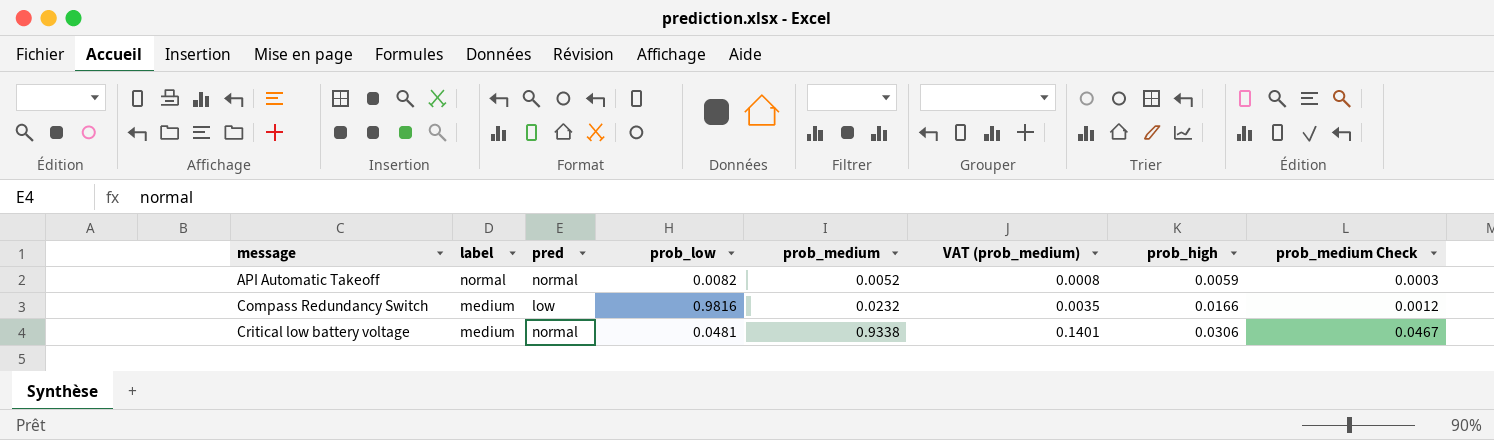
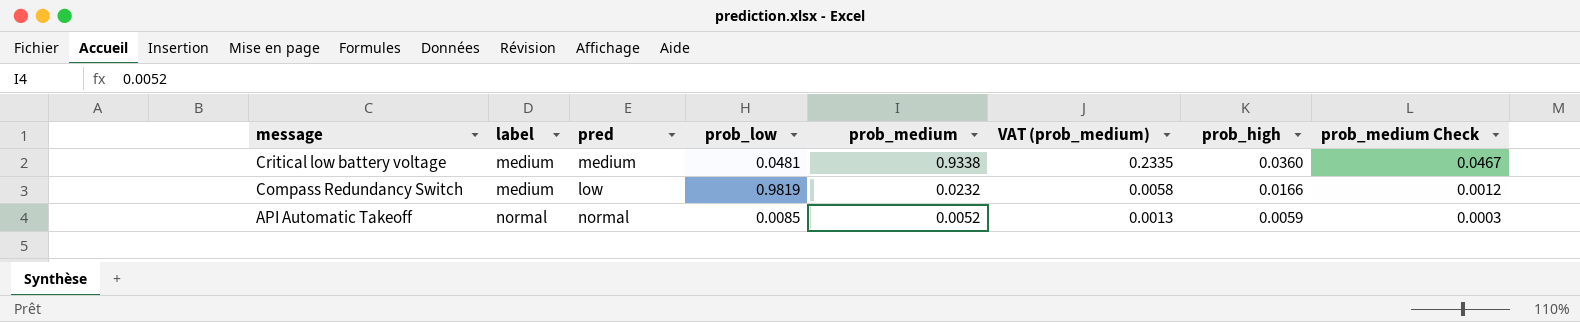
row order: message ascending -> message descending
column VAT (prob_medium) | formula: [prob_medium] * 0.15 -> [prob_medium] * 0.25
Critical low battery voltage | pred: normal -> medium
Critical low battery voltage | prob_high: 0.0306 -> 0.0360
Compass Redundancy Switch | prob_low: 0.9816 -> 0.9819
API Automatic Takeoff | prob_low: 0.0082 -> 0.0085

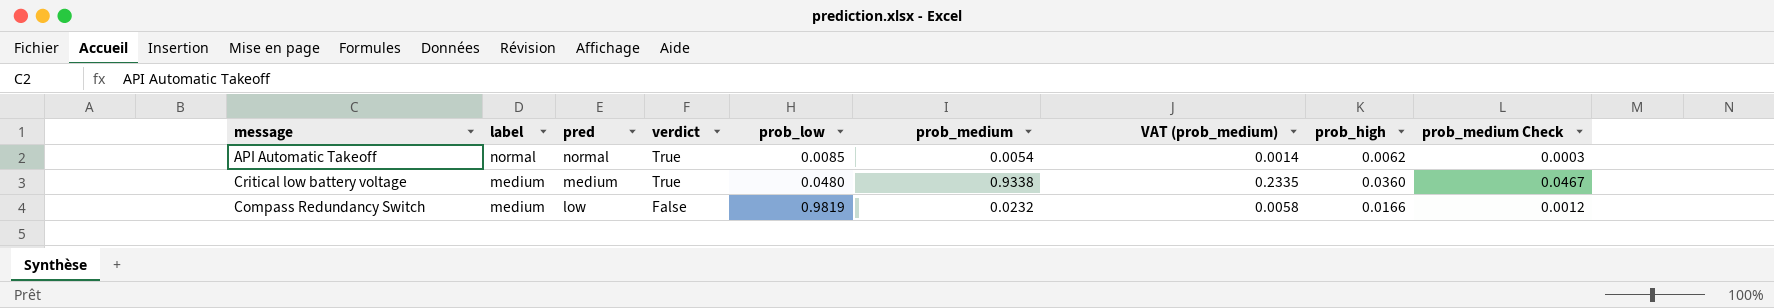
row order: message descending -> label descending
column verdict | position: none -> 4
API Automatic Takeoff | prob_medium: 0.0052 -> 0.0054
API Automatic Takeoff | VAT (prob_medium): 0.0013 -> 0.0014
API Automatic Takeoff | prob_high: 0.0059 -> 0.0062
Critical low battery voltage | prob_low: 0.0481 -> 0.0480

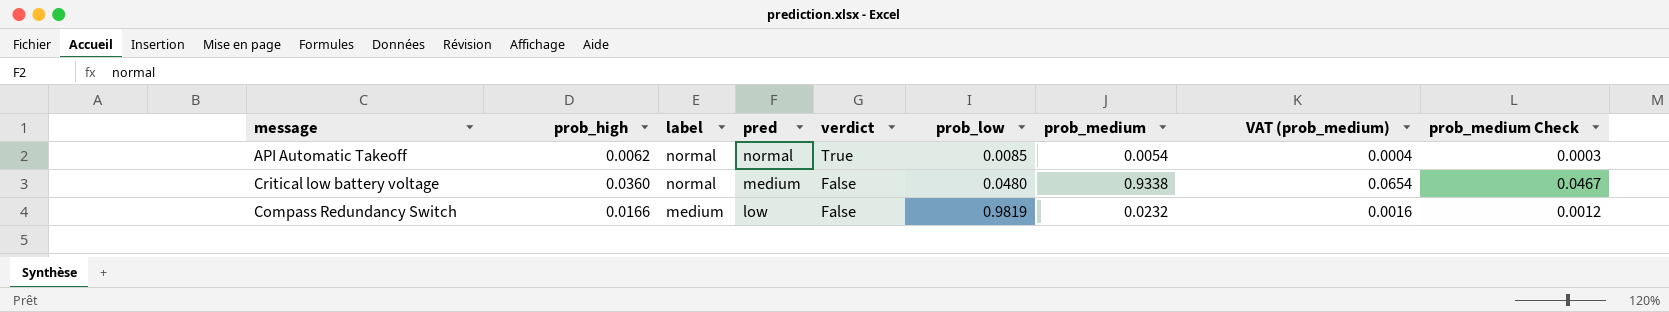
column prob_high | position: 8 -> 2
column VAT (prob_medium) | formula: [prob_medium] * 0.25 -> [prob_medium] * 0.07
Critical low battery voltage | label: medium -> normal
Critical low battery voltage | verdict: True -> False

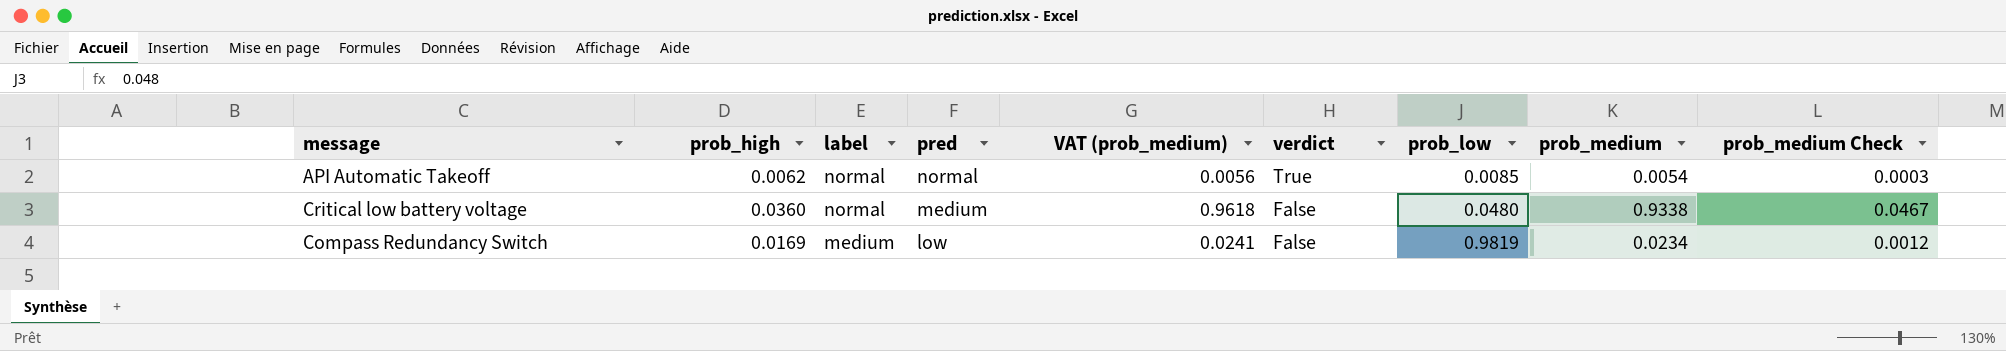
column VAT (prob_medium) | formula: [prob_medium] * 0.07 -> [prob_medium] * 1.03
column VAT (prob_medium) | position: 8 -> 5
Compass Redundancy Switch | prob_high: 0.0166 -> 0.0169
Compass Redundancy Switch | prob_medium: 0.0232 -> 0.0234

